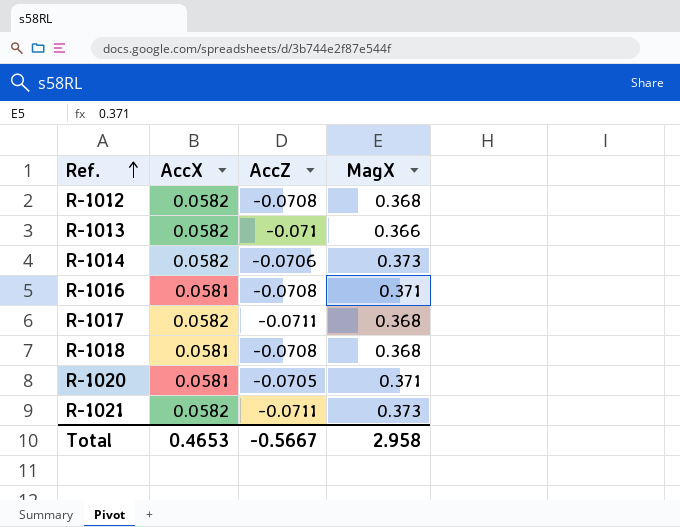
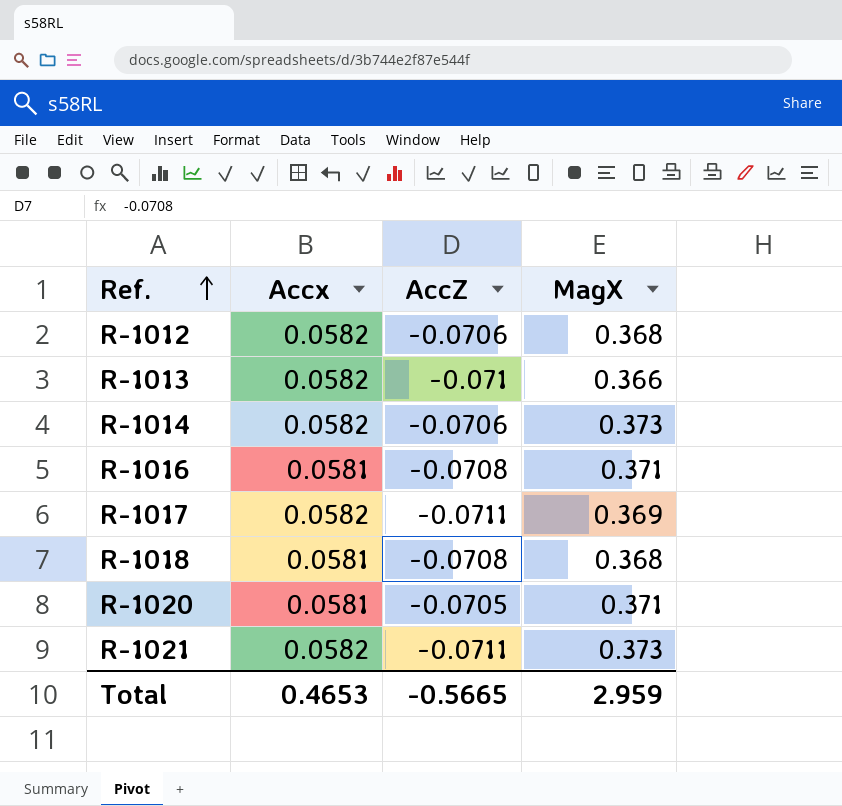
column name: AccX -> Accx
R-1012 | AccZ: -0.0708 -> -0.0706
R-1017 | MagX: 0.368 -> 0.369
Total | AccZ: -0.5667 -> -0.5665
Total | MagX: 2.958 -> 2.959

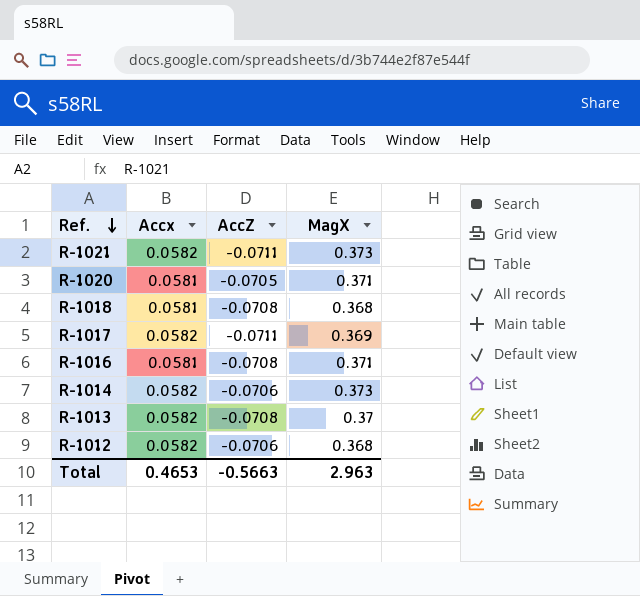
row order: Ref. ascending -> Ref. descending
R-1013 | AccZ: -0.071 -> -0.0708
R-1013 | MagX: 0.366 -> 0.37
Total | AccZ: -0.5665 -> -0.5663
Total | MagX: 2.959 -> 2.963

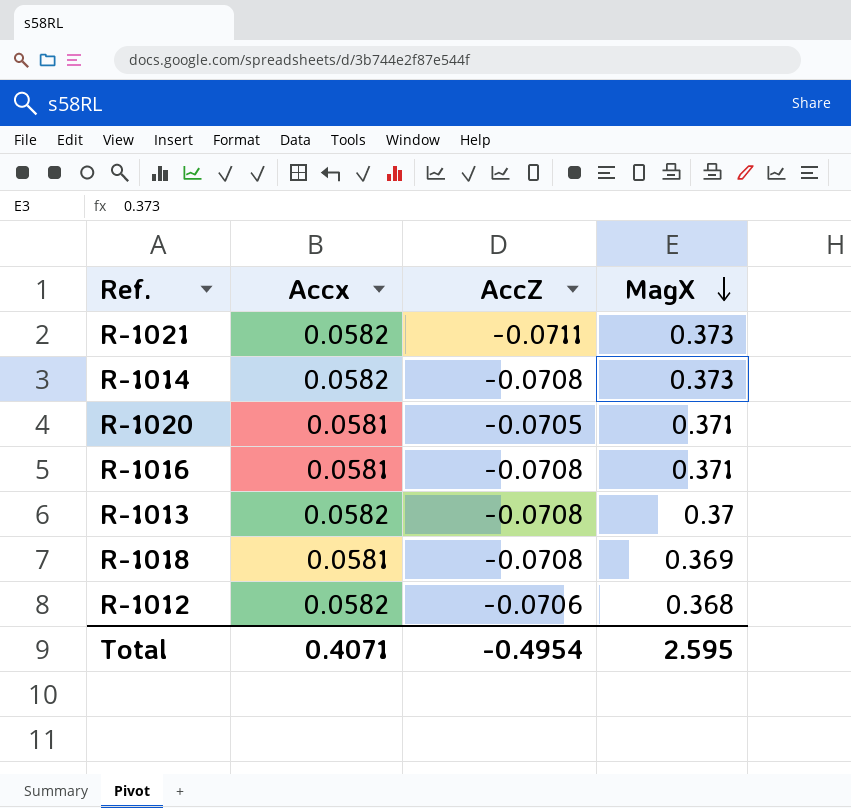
row order: Ref. descending -> MagX descending
row R-1017: 0.0582 | -0.0711 | 0.369 -> none
R-1014 | AccZ: -0.0706 -> -0.0708
R-1018 | MagX: 0.368 -> 0.369
Total | Accx: 0.4653 -> 0.4071
Total | AccZ: -0.5663 -> -0.4954
Total | MagX: 2.963 -> 2.595

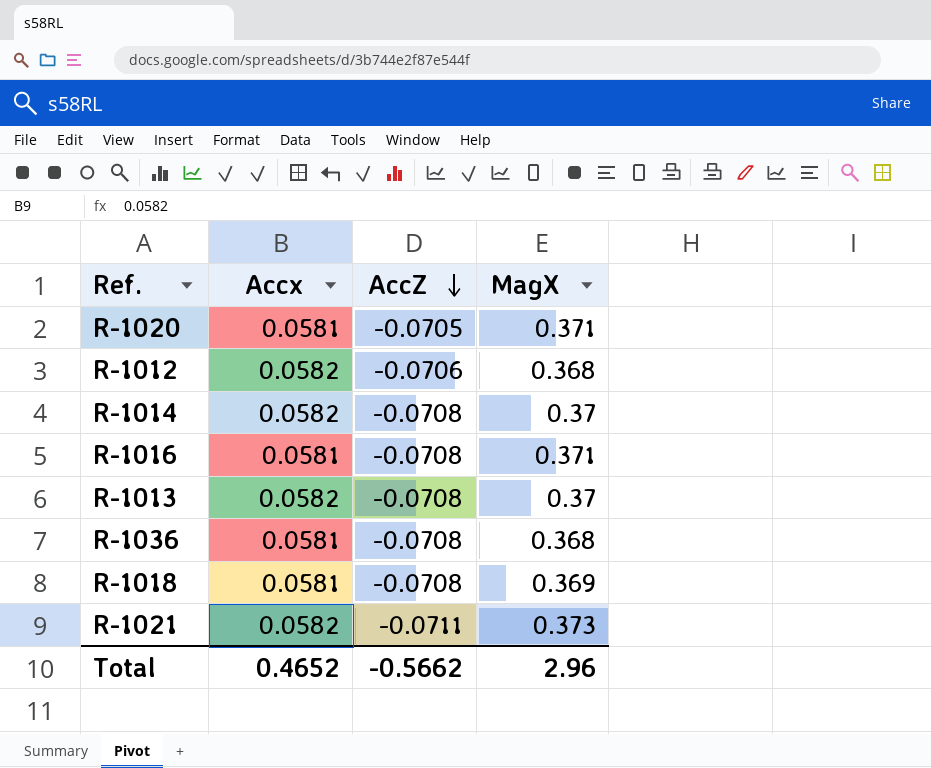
row order: MagX descending -> AccZ descending
R-1014 | MagX: 0.373 -> 0.37
row R-1036: none -> 0.0581 | -0.0708 | 0.368
Total | Accx: 0.4071 -> 0.4652
Total | AccZ: -0.4954 -> -0.5662
Total | MagX: 2.595 -> 2.96

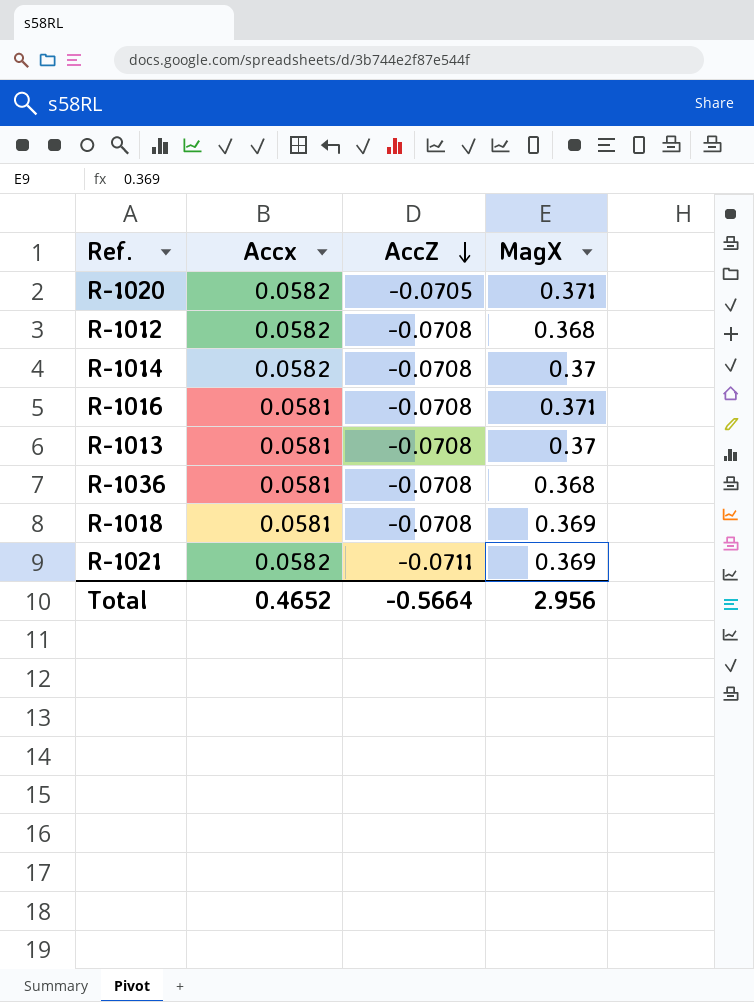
R-1020 | Accx: 0.0581 -> 0.0582
R-1012 | AccZ: -0.0706 -> -0.0708
R-1013 | Accx: 0.0582 -> 0.0581
R-1021 | MagX: 0.373 -> 0.369
Total | AccZ: -0.5662 -> -0.5664
Total | MagX: 2.96 -> 2.956

